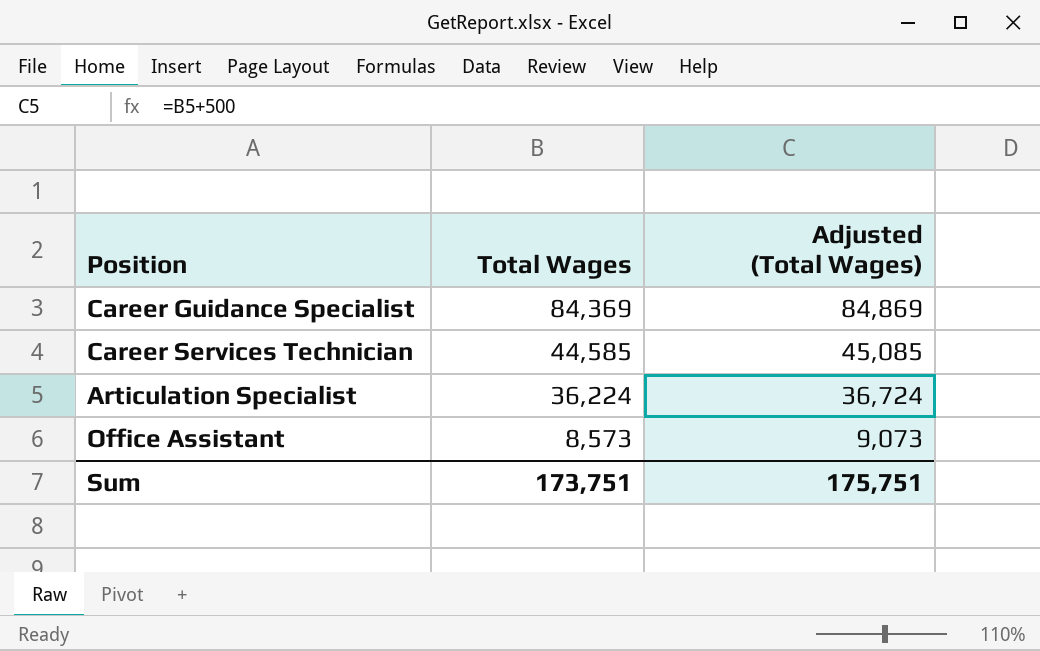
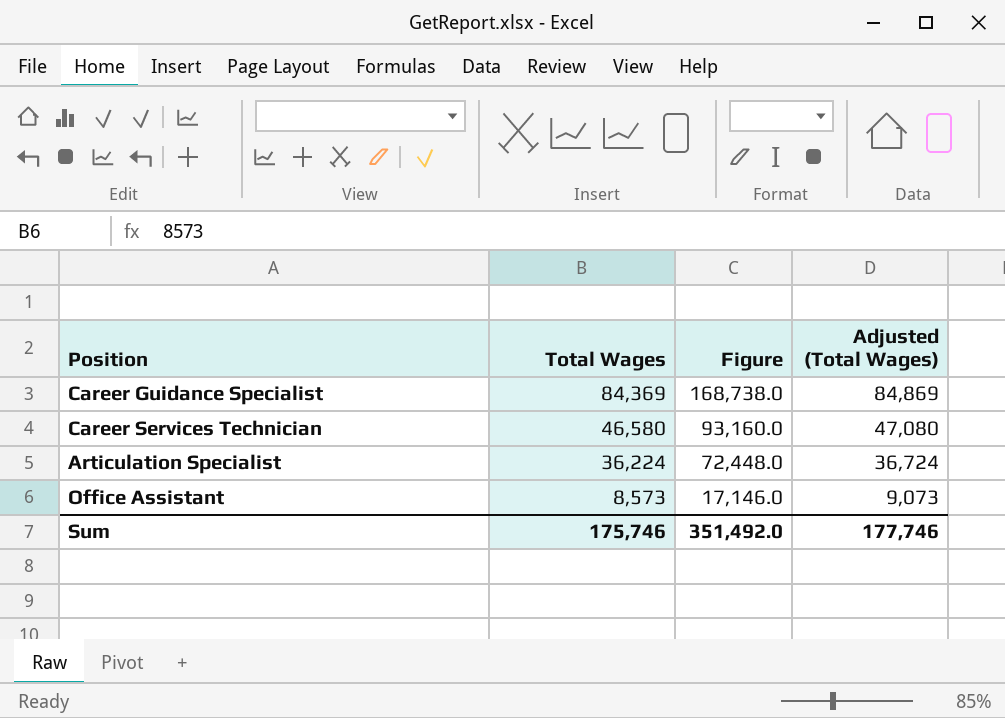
column Figure | formula: none -> [Total Wages] * 2
Career Services Technician | Total Wages: 44,585 -> 46,580
Career Services Technician | Adjusted (Total Wages): 45,085 -> 47,080
Sum | Total Wages: 173,751 -> 175,746
Sum | Adjusted (Total Wages): 175,751 -> 177,746

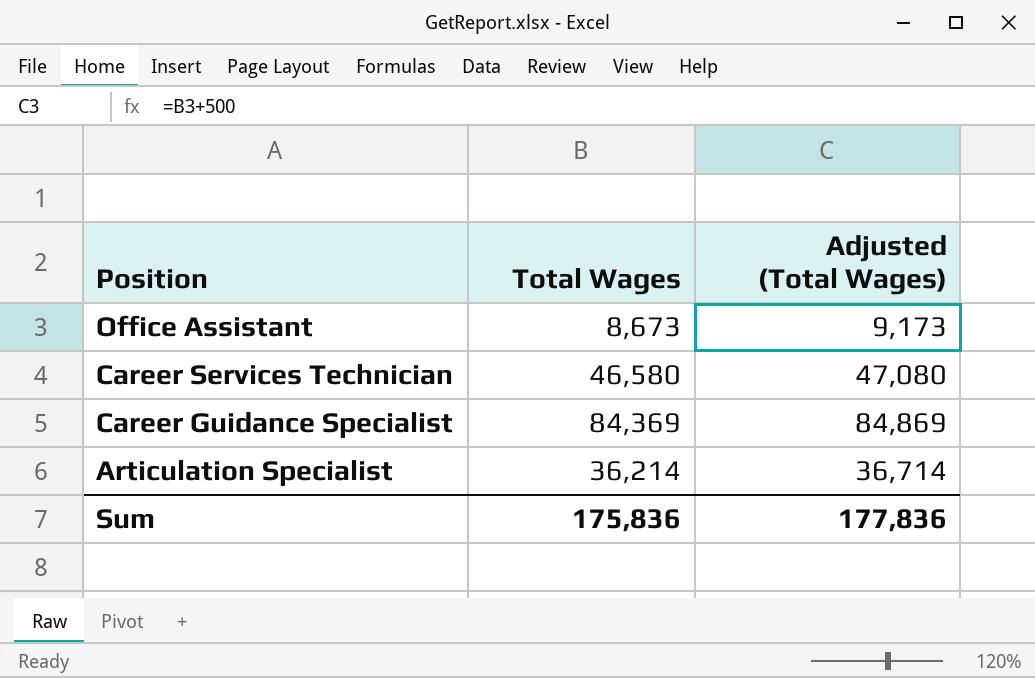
row order: Total Wages descending -> Position descending
column Figure | formula: [Total Wages] * 2 -> none
Office Assistant | Total Wages: 8,573 -> 8,673
Office Assistant | Adjusted (Total Wages): 9,073 -> 9,173
Articulation Specialist | Total Wages: 36,224 -> 36,214
Articulation Specialist | Adjusted (Total Wages): 36,724 -> 36,714
Sum | Total Wages: 175,746 -> 175,836
Sum | Adjusted (Total Wages): 177,746 -> 177,836

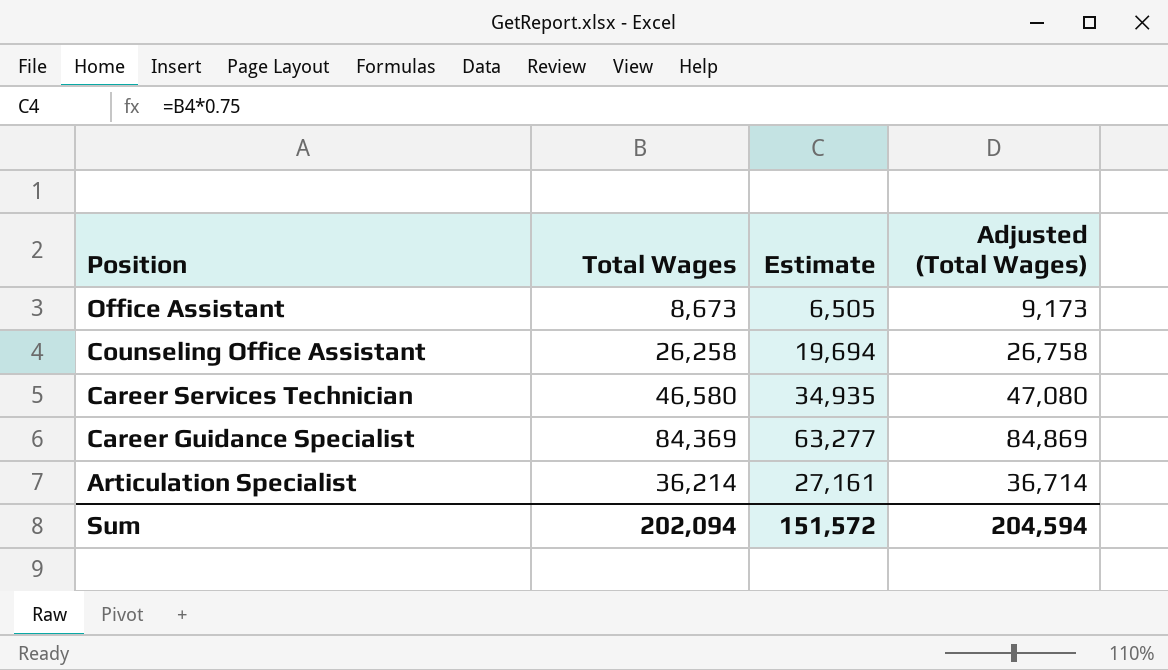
column Estimate | formula: none -> [Total Wages] * 0.75
row Counseling Office Assistant: none -> 26,258 | 19,694 | 26,758
Sum | Total Wages: 175,836 -> 202,094
Sum | Adjusted (Total Wages): 177,836 -> 204,594

